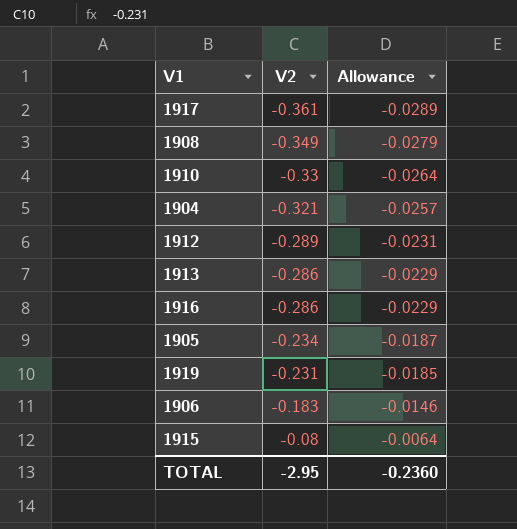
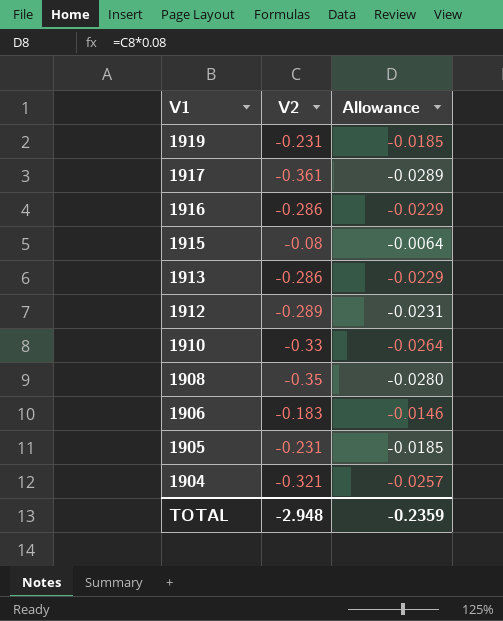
row order: V2 ascending -> V1 descending
1908 | V2: -0.349 -> -0.35
1908 | Allowance: -0.0279 -> -0.0280
1905 | V2: -0.234 -> -0.231
1905 | Allowance: -0.0187 -> -0.0185
TOTAL | V2: -2.95 -> -2.948
TOTAL | Allowance: -0.2360 -> -0.2359

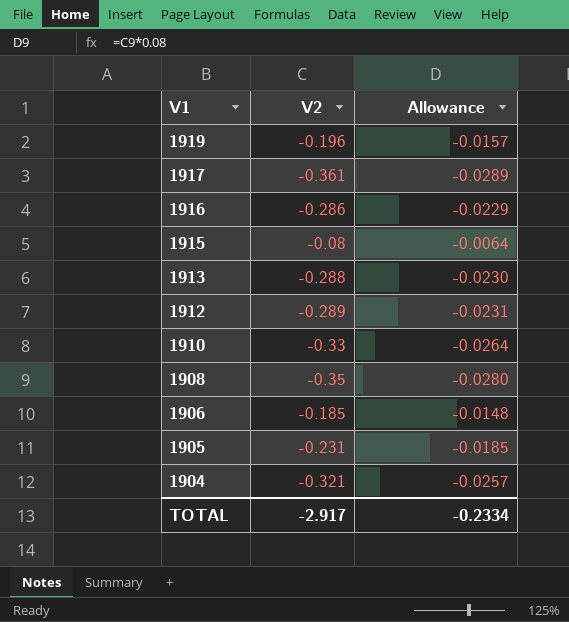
1919 | V2: -0.231 -> -0.196
1919 | Allowance: -0.0185 -> -0.0157
1913 | V2: -0.286 -> -0.288
1913 | Allowance: -0.0229 -> -0.0230
1906 | V2: -0.183 -> -0.185
1906 | Allowance: -0.0146 -> -0.0148
TOTAL | V2: -2.948 -> -2.917
TOTAL | Allowance: -0.2359 -> -0.2334

